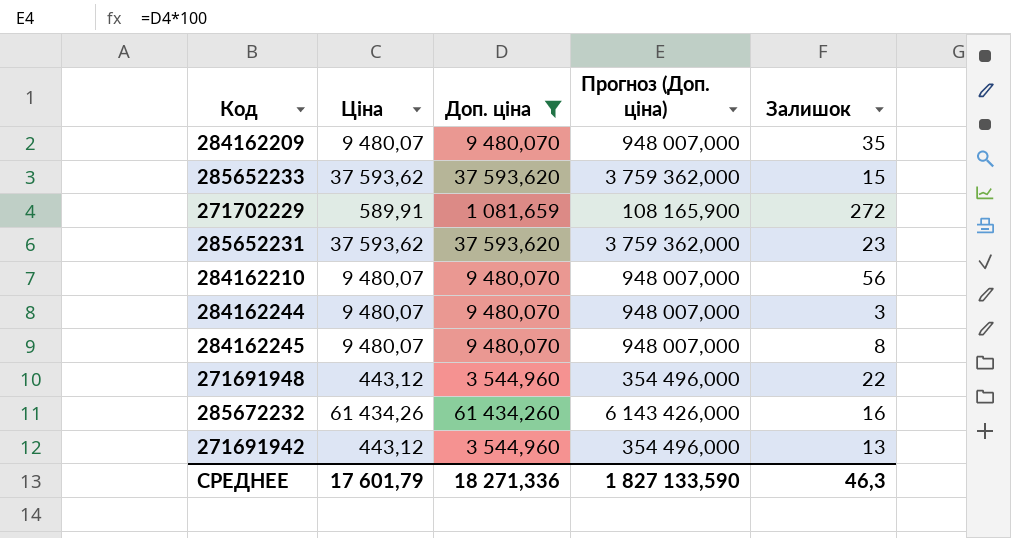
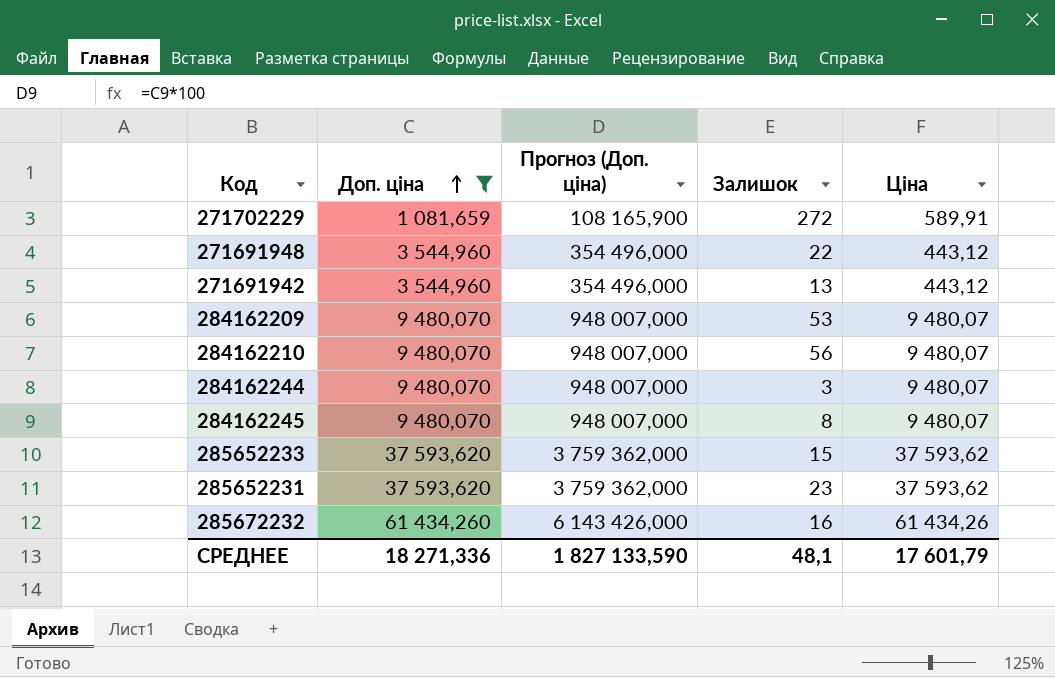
row order: none -> Доп. ціна ascending
column Ціна | position: 2 -> 5
284162209 | Залишок: 35 -> 53
СРЕДНЕЕ | Залишок: 46,3 -> 48,1

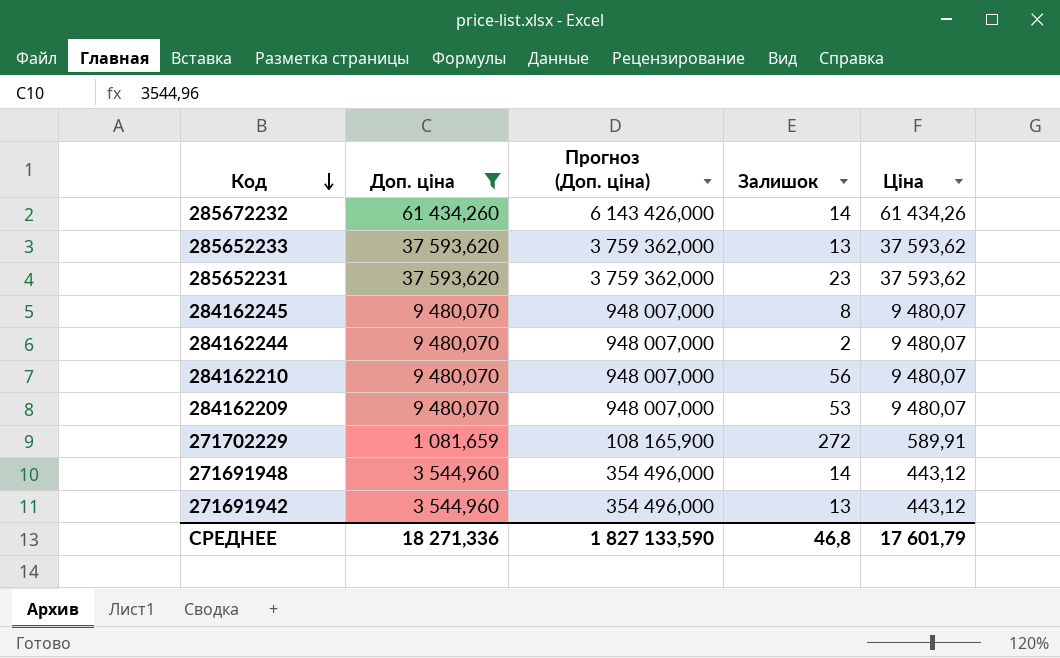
row order: Доп. ціна ascending -> Код descending
285672232 | Залишок: 16 -> 14
285652233 | Залишок: 15 -> 13
284162244 | Залишок: 3 -> 2
271691948 | Залишок: 22 -> 14
СРЕДНЕЕ | Залишок: 48,1 -> 46,8

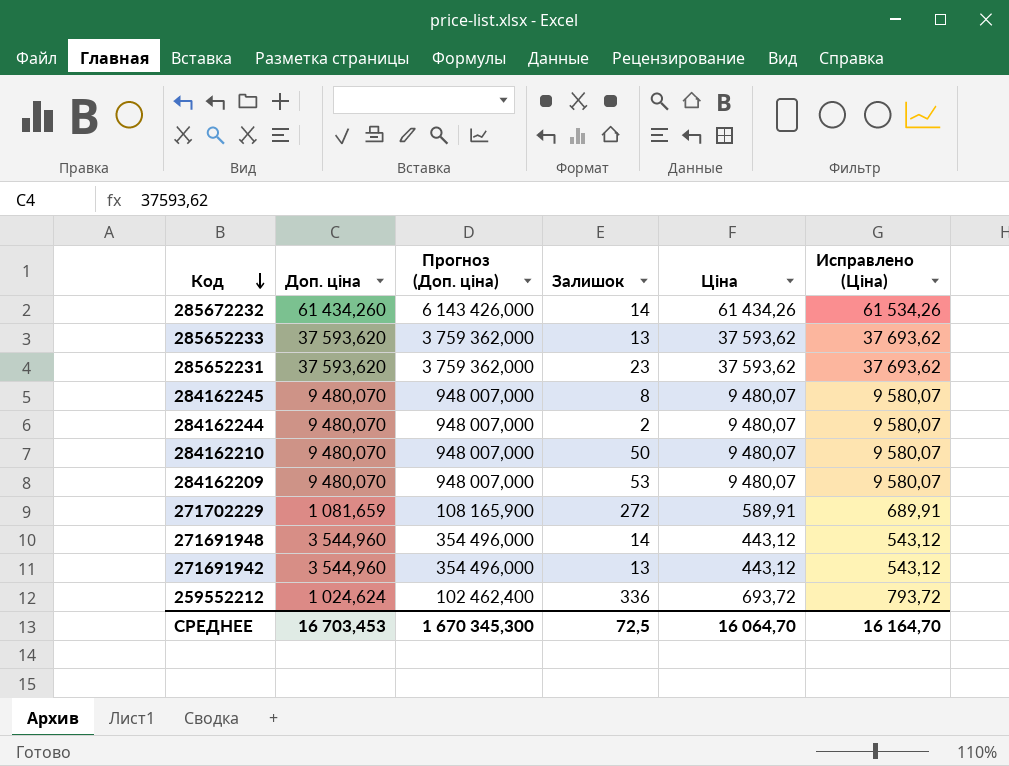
filter: Доп. ціна != 1 024,624 -> none
column Исправлено (Ціна) | formula: none -> [Ціна] + 100
284162210 | Залишок: 56 -> 50
СРЕДНЕЕ | Доп. ціна: 18 271,336 -> 16 703,453
СРЕДНЕЕ | Прогноз (Доп. ціна): 1 827 133,590 -> 1 670 345,300
СРЕДНЕЕ | Залишок: 46,8 -> 72,5
СРЕДНЕЕ | Ціна: 17 601,79 -> 16 064,70

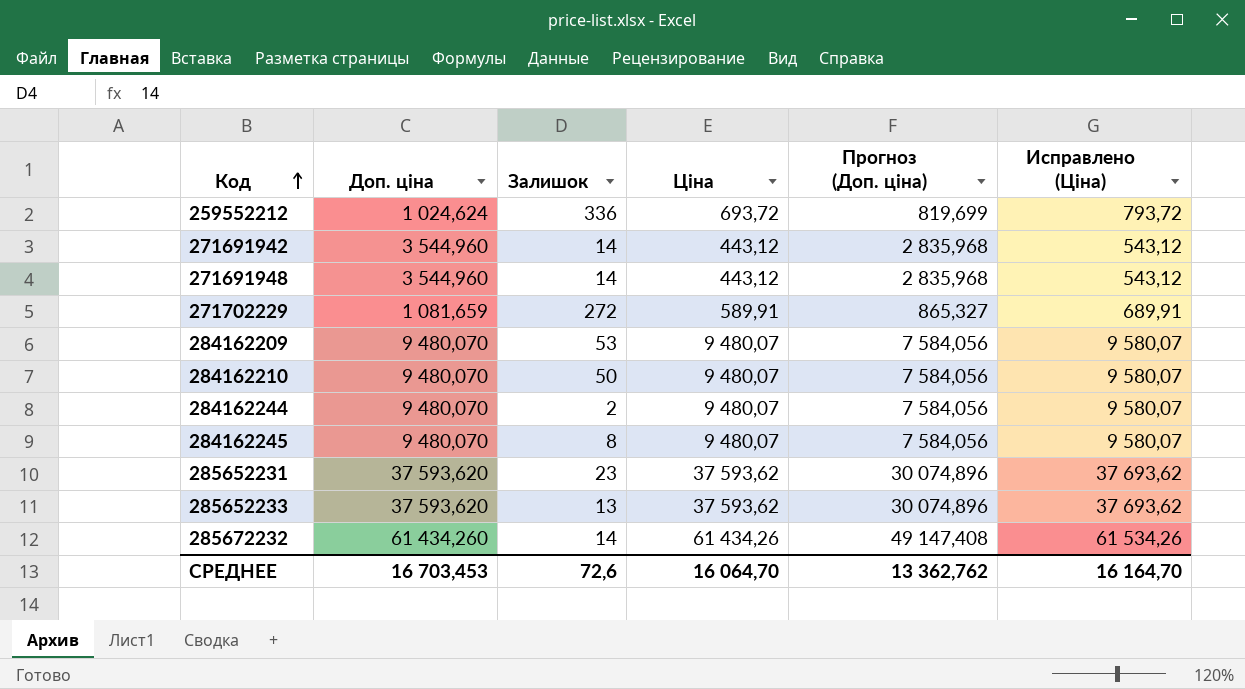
row order: Код descending -> Код ascending
column Прогноз (Доп. ціна) | formula: [Доп. ціна] * 100 -> [Доп. ціна] * 0,8
column Прогноз (Доп. ціна) | position: 3 -> 5
271691942 | Залишок: 13 -> 14
СРЕДНЕЕ | Залишок: 72,5 -> 72,6
СРЕДНЕЕ | Прогноз (Доп. ціна): 1 670 345,300 -> 13 362,762

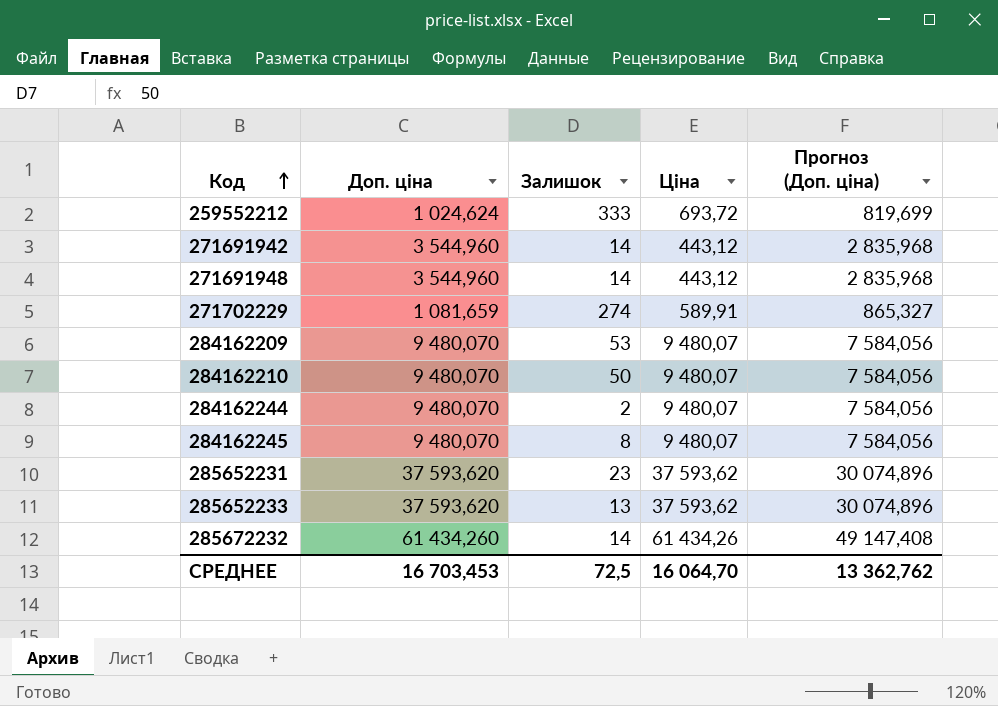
column Исправлено (Ціна) | formula: [Ціна] + 100 -> none
259552212 | Залишок: 336 -> 333
271702229 | Залишок: 272 -> 274
СРЕДНЕЕ | Залишок: 72,6 -> 72,5

